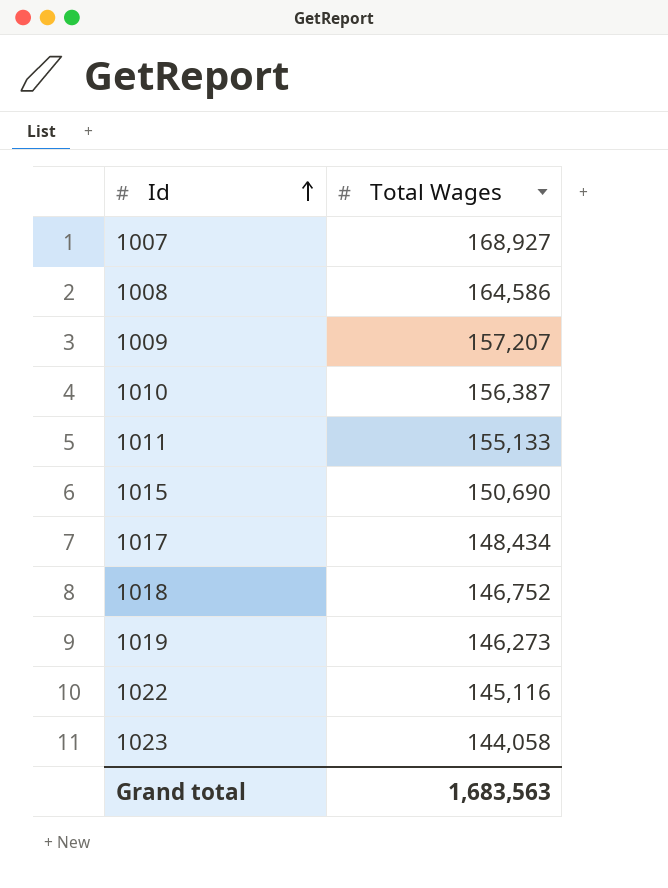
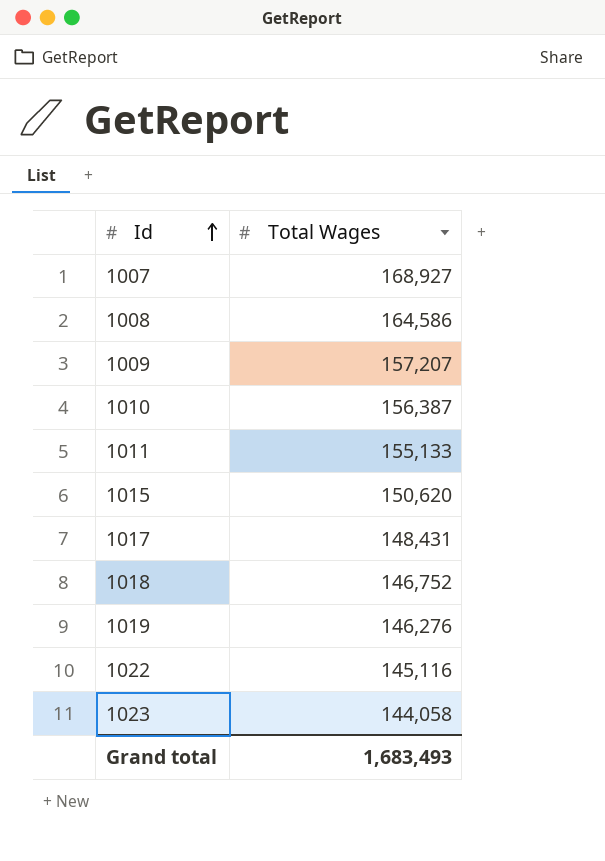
1015 | Total Wages: 150,690 -> 150,620
1017 | Total Wages: 148,434 -> 148,431
1019 | Total Wages: 146,273 -> 146,276
Grand total | Total Wages: 1,683,563 -> 1,683,493

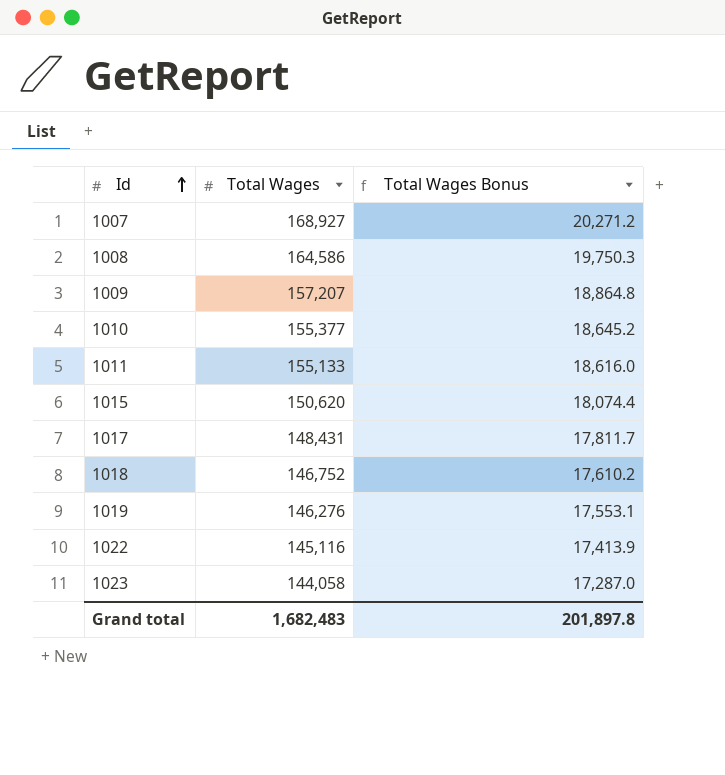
column Total Wages Bonus | formula: none -> [Total Wages] * 0.12
1010 | Total Wages: 156,387 -> 155,377
Grand total | Total Wages: 1,683,493 -> 1,682,483

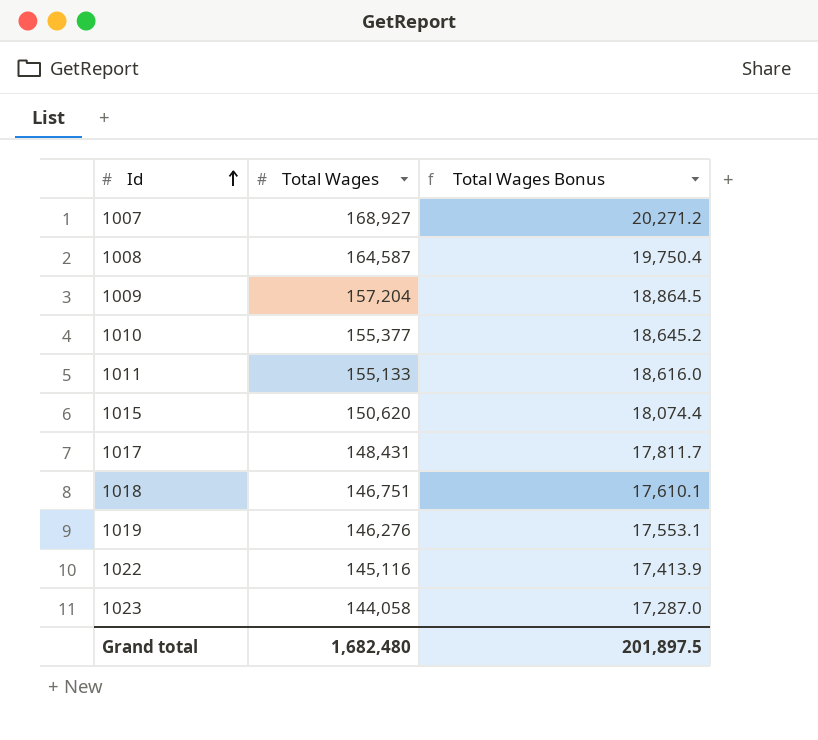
1008 | Total Wages: 164,586 -> 164,587
1008 | Total Wages Bonus: 19,750.3 -> 19,750.4
1009 | Total Wages: 157,207 -> 157,204
1009 | Total Wages Bonus: 18,864.8 -> 18,864.5
1018 | Total Wages: 146,752 -> 146,751
1018 | Total Wages Bonus: 17,610.2 -> 17,610.1
Grand total | Total Wages: 1,682,483 -> 1,682,480
Grand total | Total Wages Bonus: 201,897.8 -> 201,897.5

